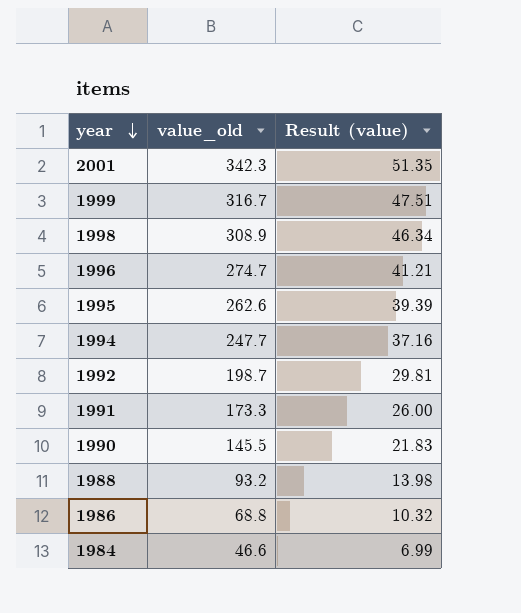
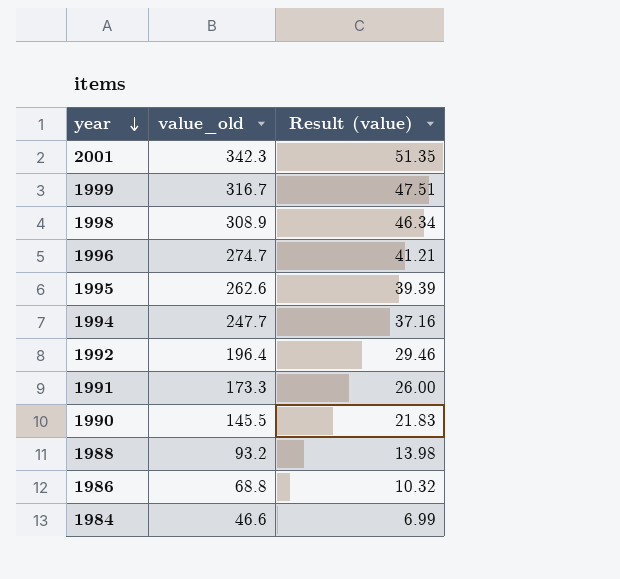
1992 | value_old: 198.7 -> 196.4
1992 | Result (value): 29.81 -> 29.46

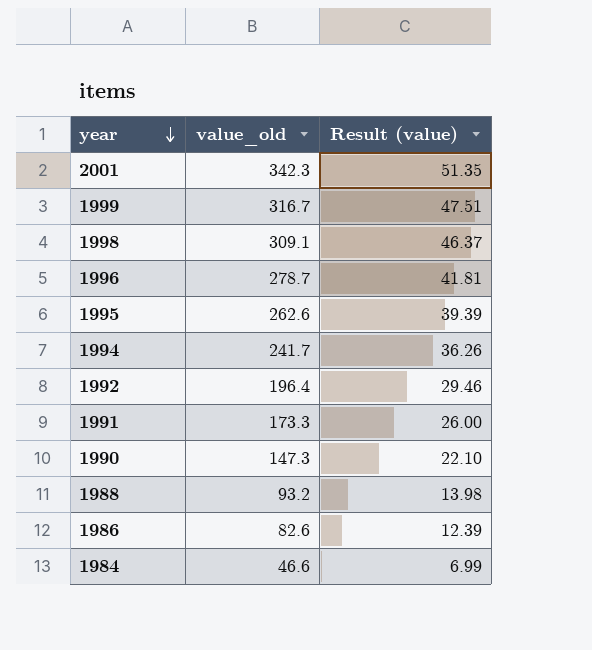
1998 | value_old: 308.9 -> 309.1
1998 | Result (value): 46.34 -> 46.37
1996 | value_old: 274.7 -> 278.7
1996 | Result (value): 41.21 -> 41.81
1994 | value_old: 247.7 -> 241.7
1994 | Result (value): 37.16 -> 36.26
1990 | value_old: 145.5 -> 147.3
1990 | Result (value): 21.83 -> 22.10
1986 | value_old: 68.8 -> 82.6
1986 | Result (value): 10.32 -> 12.39

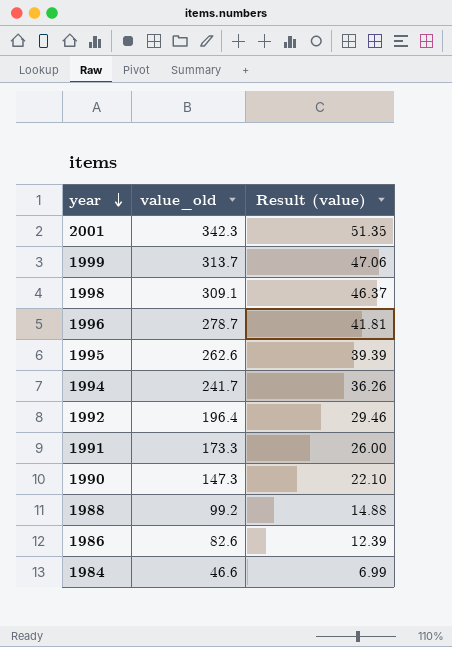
1999 | value_old: 316.7 -> 313.7
1999 | Result (value): 47.51 -> 47.06
1988 | value_old: 93.2 -> 99.2
1988 | Result (value): 13.98 -> 14.88

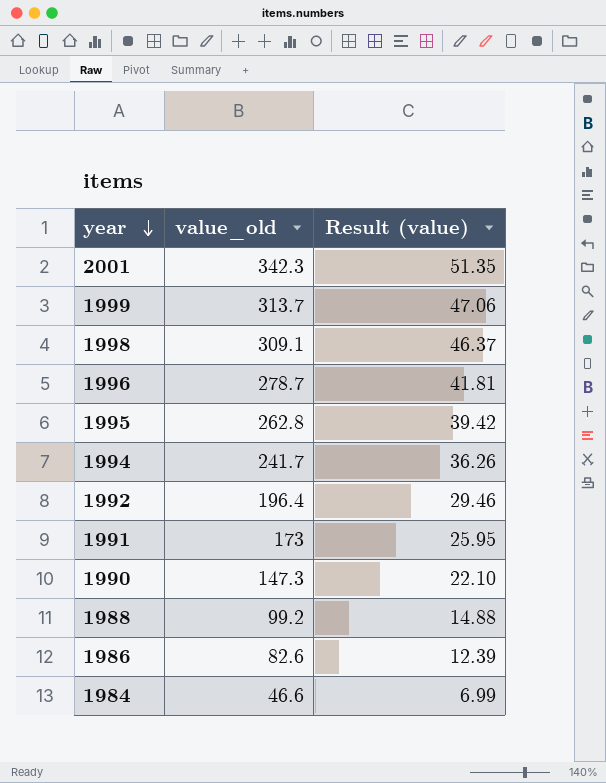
1995 | value_old: 262.6 -> 262.8
1995 | Result (value): 39.39 -> 39.42
1991 | value_old: 173.3 -> 173
1991 | Result (value): 26.00 -> 25.95

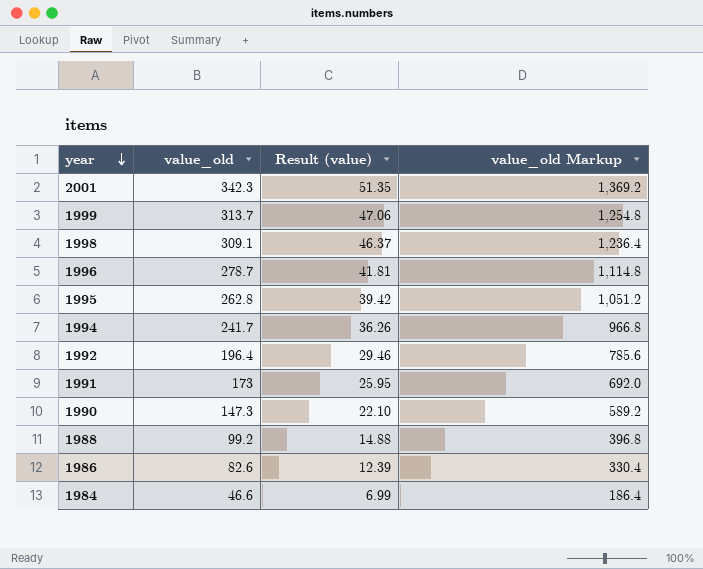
column value_old Markup | formula: none -> [value_old] * 4

